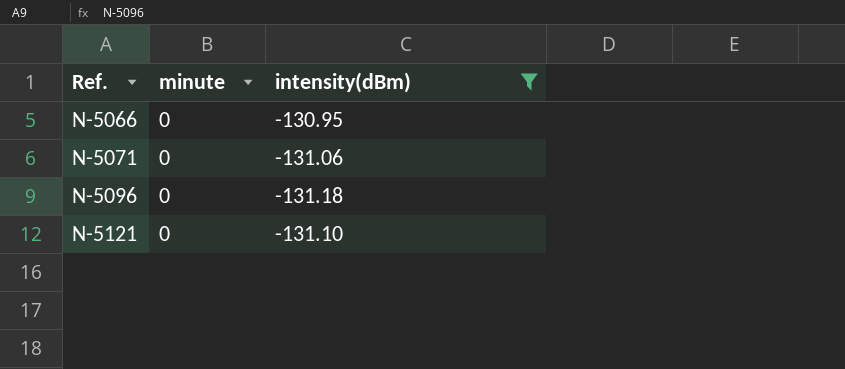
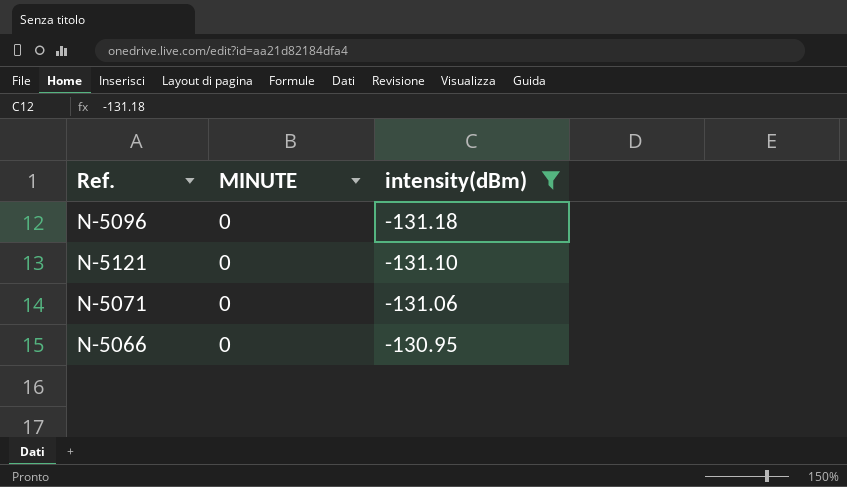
row order: Ref. ascending -> intensity(dBm) ascending
column name: minute -> MINUTE

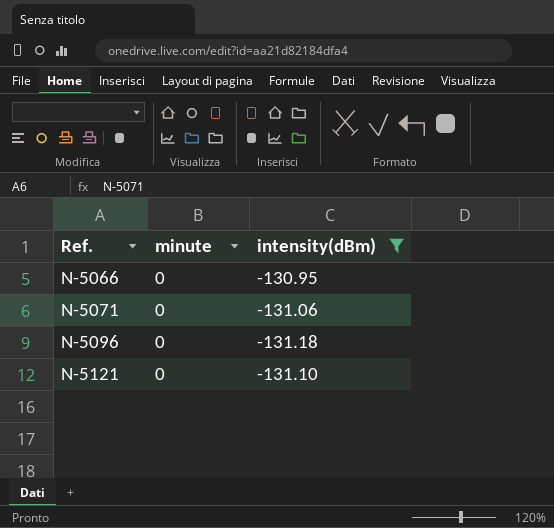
row order: intensity(dBm) ascending -> Ref. ascending
column name: MINUTE -> minute

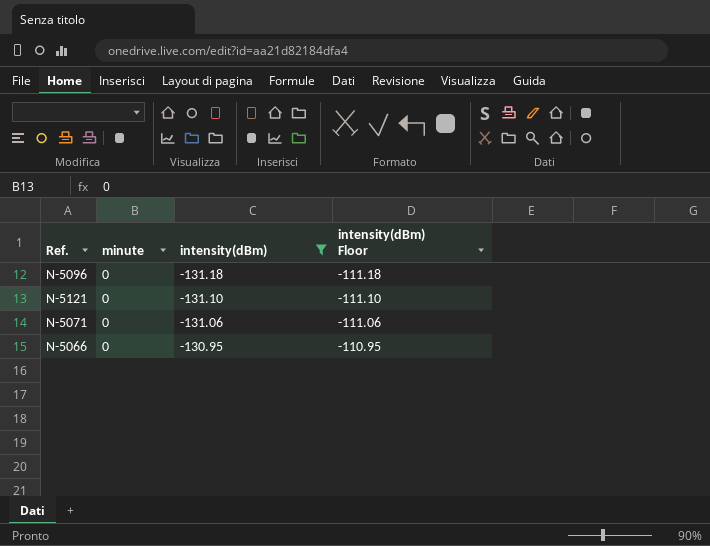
row order: Ref. ascending -> intensity(dBm) ascending
column intensity(dBm) Floor | formula: none -> [intensity(dBm)] + 20

